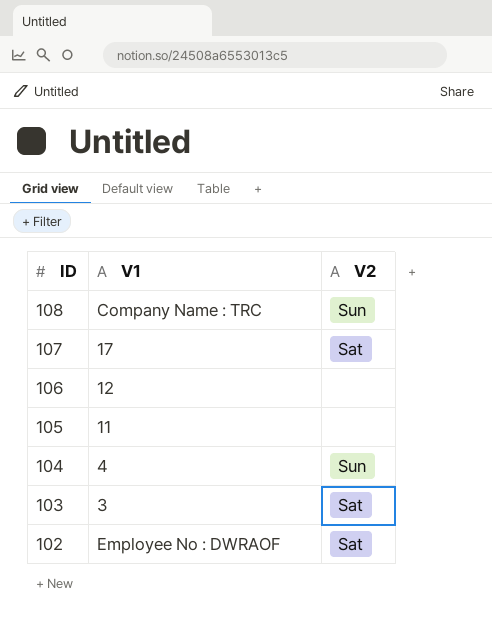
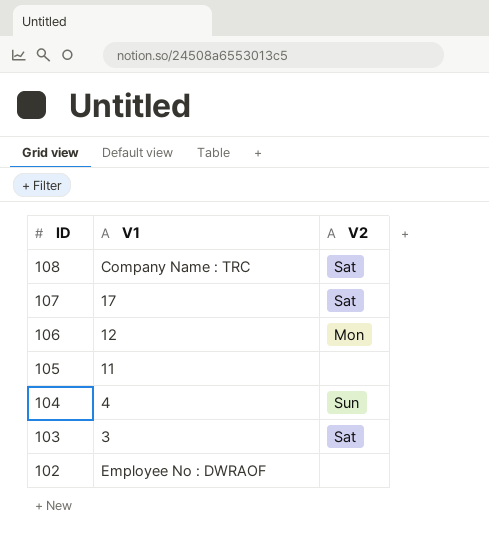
108 | V2: Sun -> Sat
106 | V2: none -> Mon
102 | V2: Sat -> none

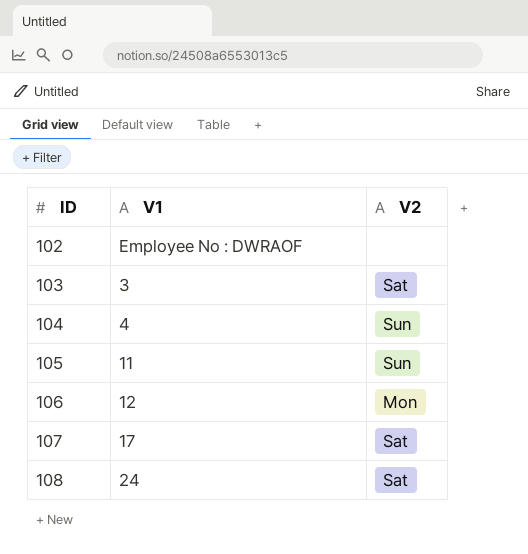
row order: ID descending -> ID ascending
105 | V2: none -> Sun
108 | V1: Company Name : TRC -> 24

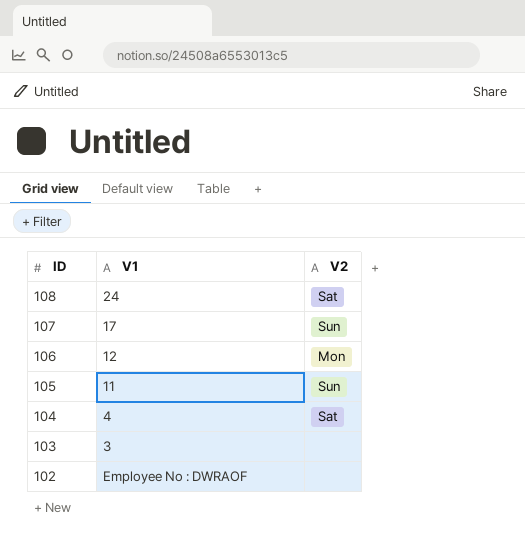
row order: ID ascending -> ID descending
107 | V2: Sat -> Sun
104 | V2: Sun -> Sat
103 | V2: Sat -> none

